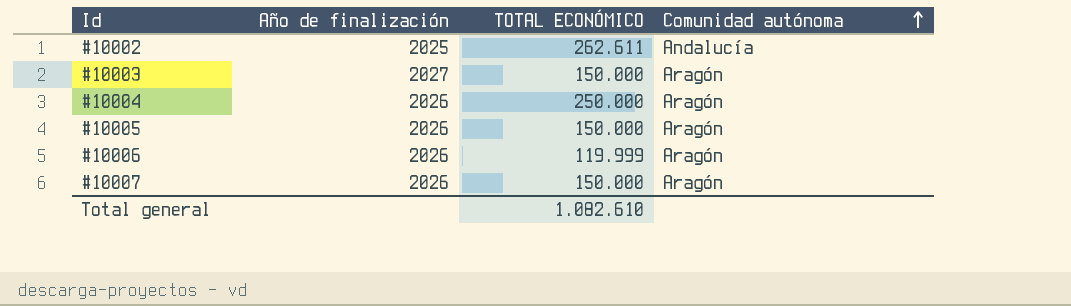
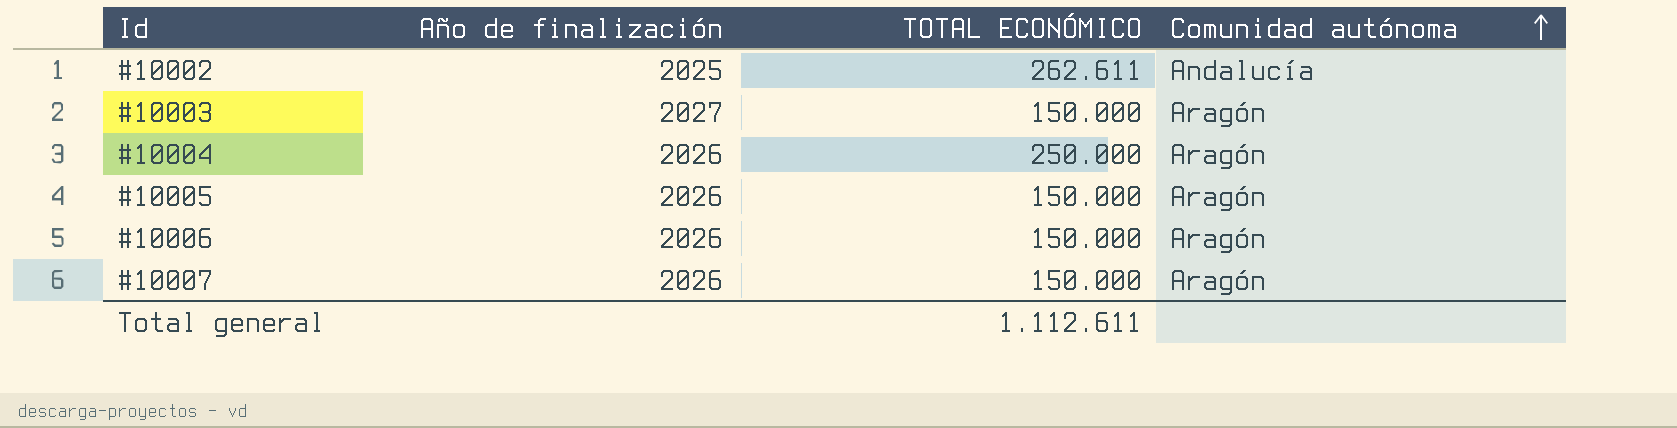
#10006 | TOTAL ECONÓMICO: 119.999 -> 150.000
Total general | TOTAL ECONÓMICO: 1.082.610 -> 1.112.611

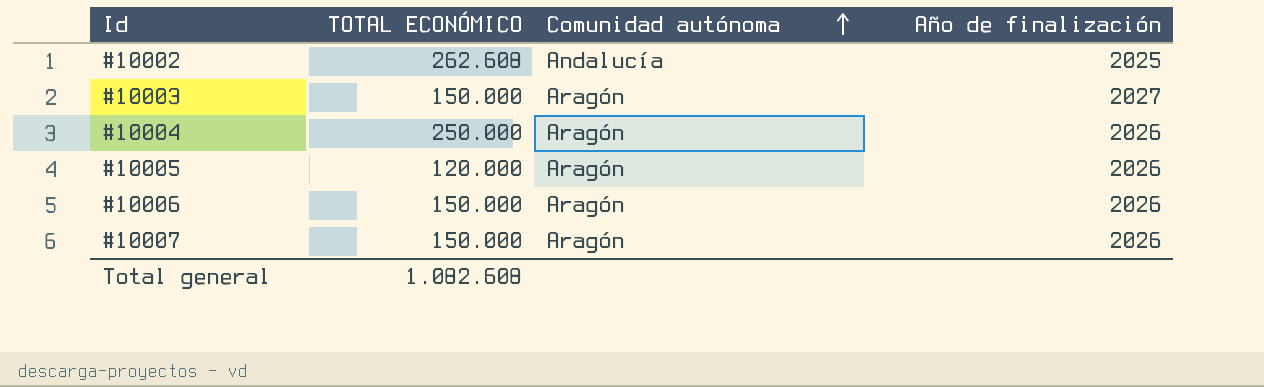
column Año de finalización | position: 2 -> 4
#10002 | TOTAL ECONÓMICO: 262.611 -> 262.608
#10005 | TOTAL ECONÓMICO: 150.000 -> 120.000
Total general | TOTAL ECONÓMICO: 1.112.611 -> 1.082.608

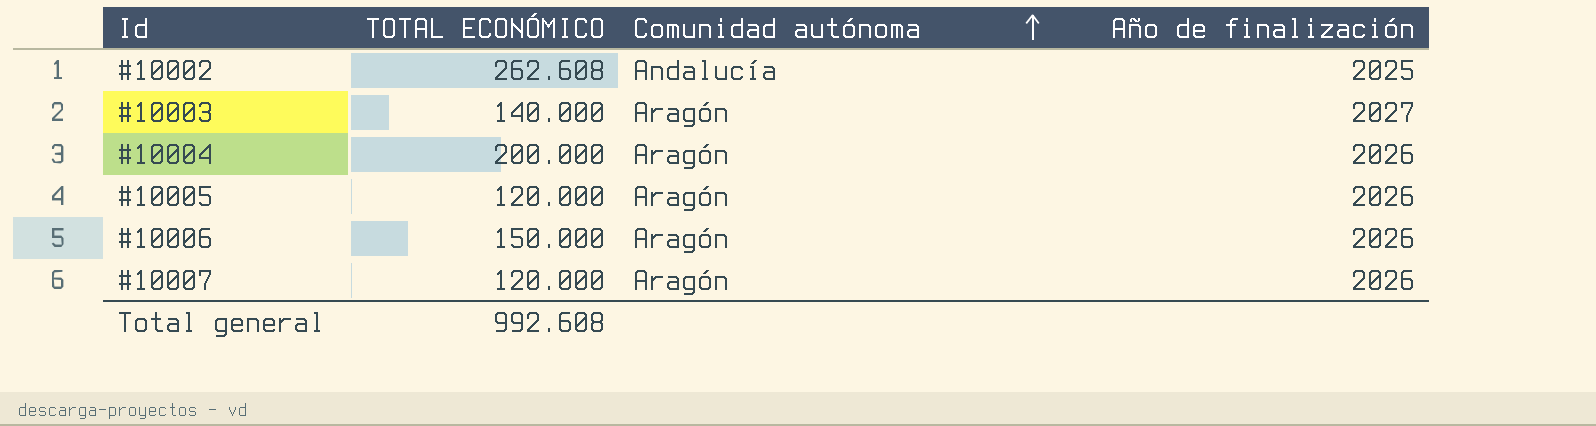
#10003 | TOTAL ECONÓMICO: 150.000 -> 140.000
#10004 | TOTAL ECONÓMICO: 250.000 -> 200.000
#10007 | TOTAL ECONÓMICO: 150.000 -> 120.000
Total general | TOTAL ECONÓMICO: 1.082.608 -> 992.608

